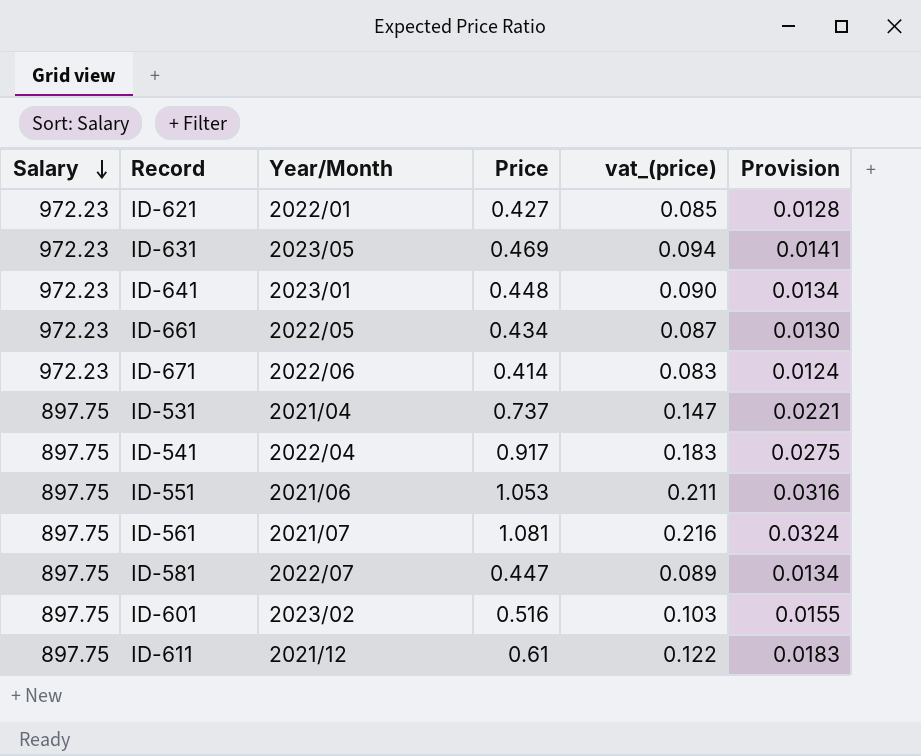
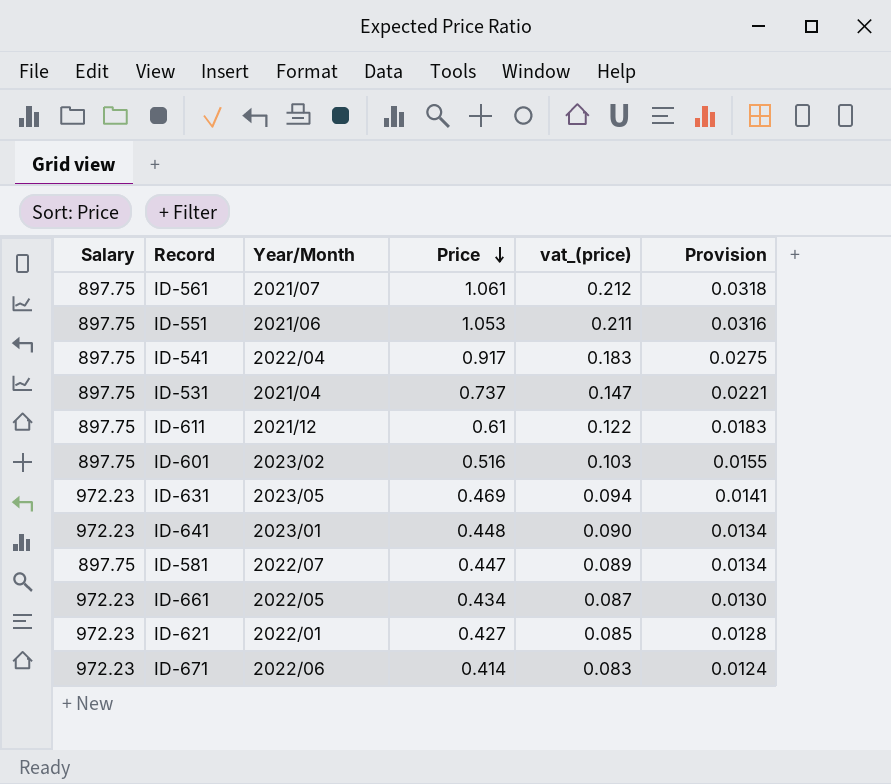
row order: Salary descending -> Price descending
ID-561 | Price: 1.081 -> 1.061
ID-561 | vat_(price): 0.216 -> 0.212
ID-561 | Provision: 0.0324 -> 0.0318

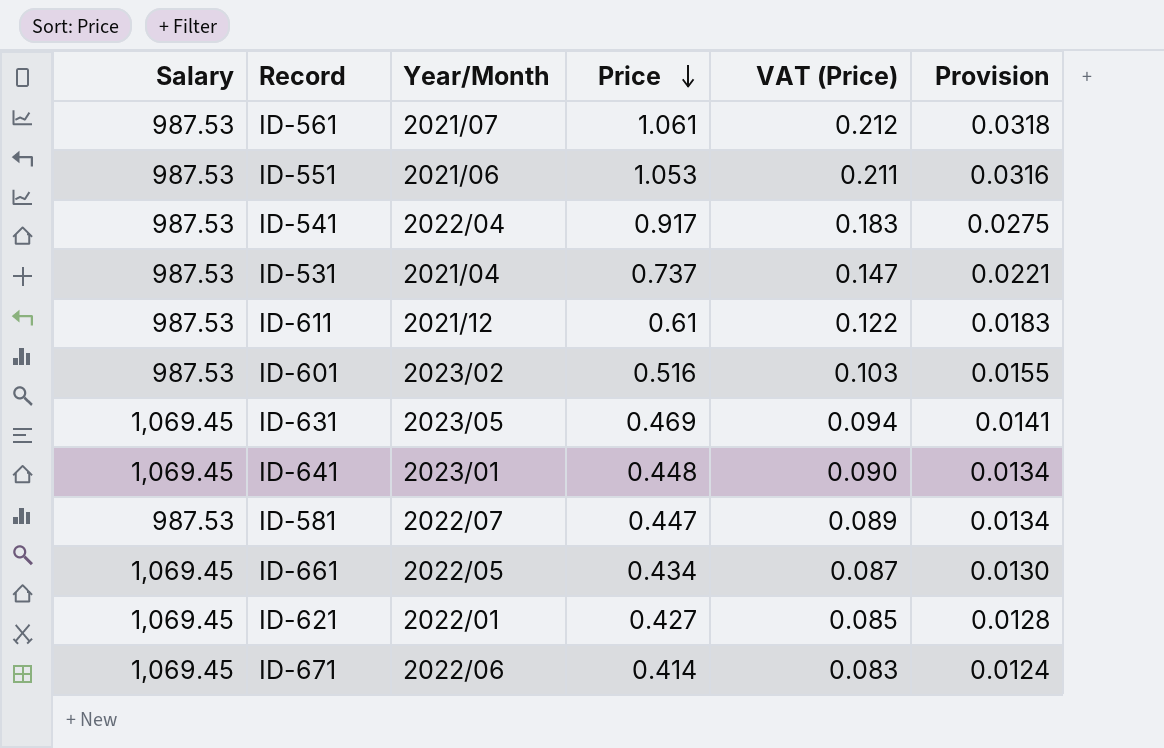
column name: vat_(price) -> VAT (Price)
ID-561 | Salary: 897.75 -> 987.53
ID-551 | Salary: 897.75 -> 987.53
ID-541 | Salary: 897.75 -> 987.53
ID-531 | Salary: 897.75 -> 987.53
ID-611 | Salary: 897.75 -> 987.53
ID-601 | Salary: 897.75 -> 987.53
ID-631 | Salary: 972.23 -> 1,069.45
ID-641 | Salary: 972.23 -> 1,069.45
ID-581 | Salary: 897.75 -> 987.53
ID-661 | Salary: 972.23 -> 1,069.45
ID-621 | Salary: 972.23 -> 1,069.45
ID-671 | Salary: 972.23 -> 1,069.45

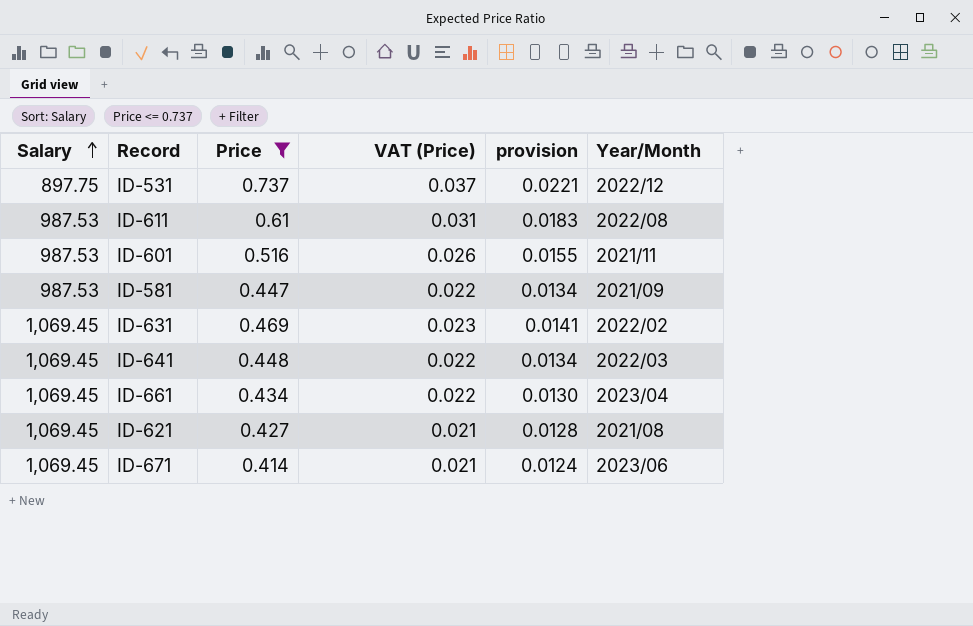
filter: none -> Price <= 0.737
row order: Price descending -> Salary ascending
column VAT (Price) | formula: [Price] * 0.2 -> [Price] * 0.05
column name: Provision -> provision
column Year/Month | position: 3 -> 6
ID-531 | Salary: 987.53 -> 897.75
ID-531 | Year/Month: 2021/04 -> 2022/12
ID-611 | Year/Month: 2021/12 -> 2022/08
ID-601 | Year/Month: 2023/02 -> 2021/11
ID-581 | Year/Month: 2022/07 -> 2021/09
ID-631 | Year/Month: 2023/05 -> 2022/02
ID-641 | Year/Month: 2023/01 -> 2022/03
ID-661 | Year/Month: 2022/05 -> 2023/04
ID-621 | Year/Month: 2022/01 -> 2021/08
ID-671 | Year/Month: 2022/06 -> 2023/06

